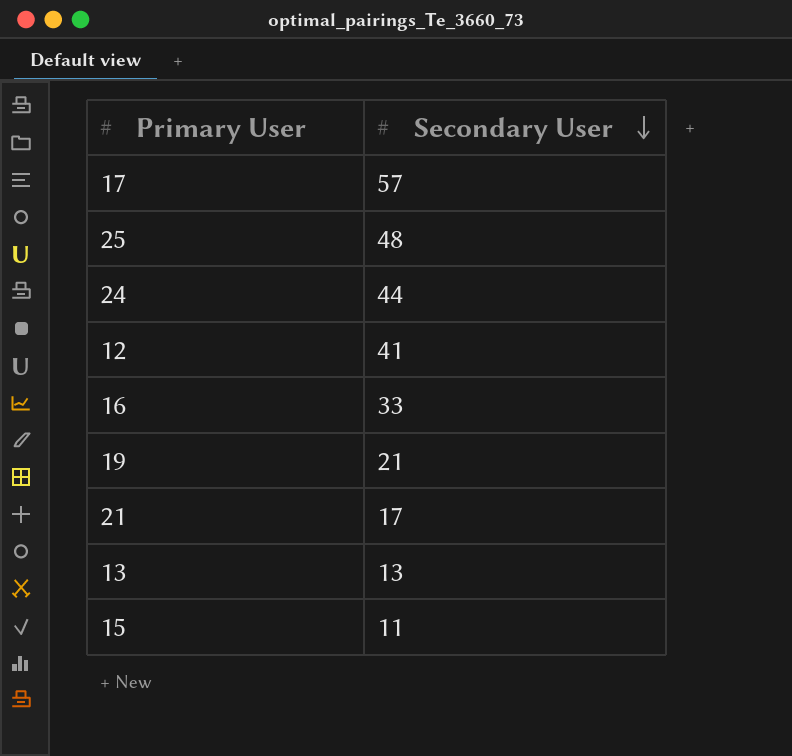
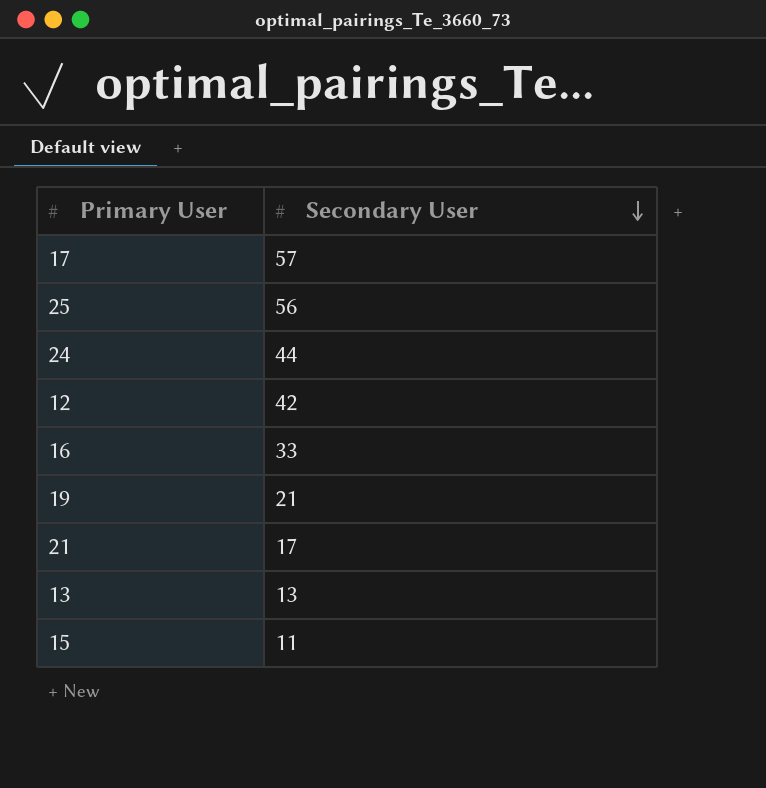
25 | Secondary User: 48 -> 56
12 | Secondary User: 41 -> 42

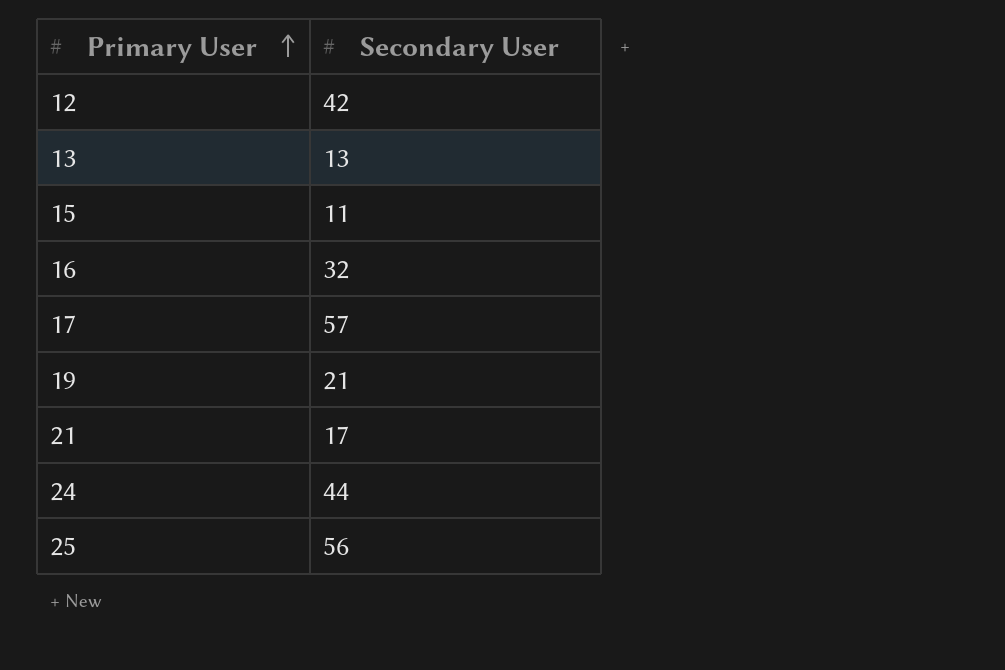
row order: Secondary User descending -> Primary User ascending
16 | Secondary User: 33 -> 32

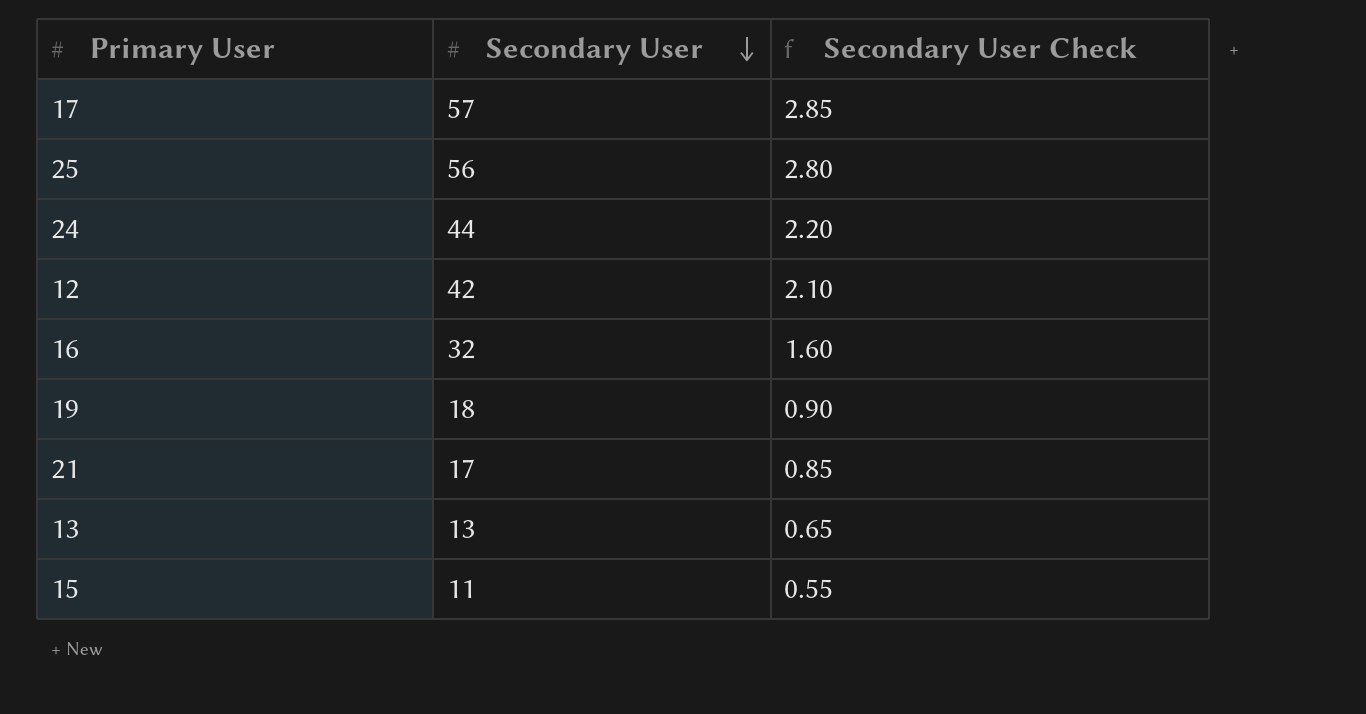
row order: Primary User ascending -> Secondary User descending
column Secondary User Check | formula: none -> [Secondary User] * 0.05
19 | Secondary User: 21 -> 18

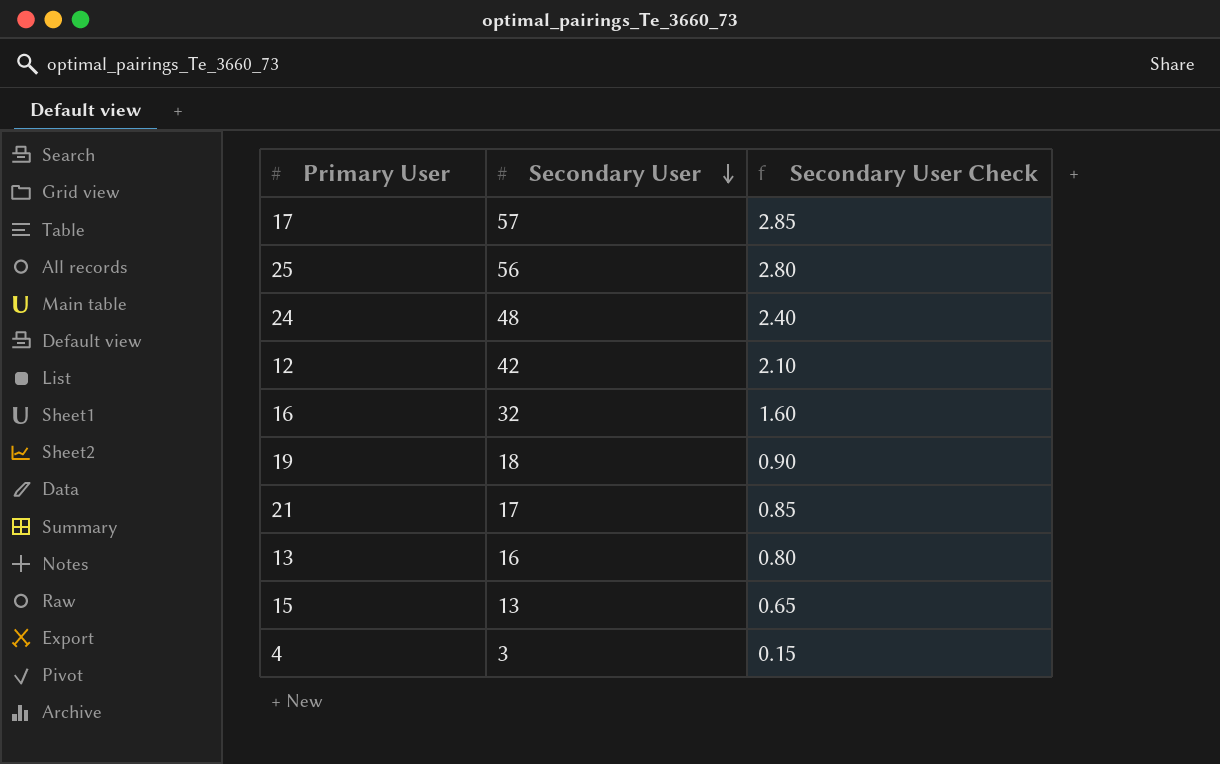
24 | Secondary User: 44 -> 48
24 | Secondary User Check: 2.20 -> 2.40
13 | Secondary User: 13 -> 16
13 | Secondary User Check: 0.65 -> 0.80
15 | Secondary User: 11 -> 13
15 | Secondary User Check: 0.55 -> 0.65
row 4: none -> 3 | 0.15

